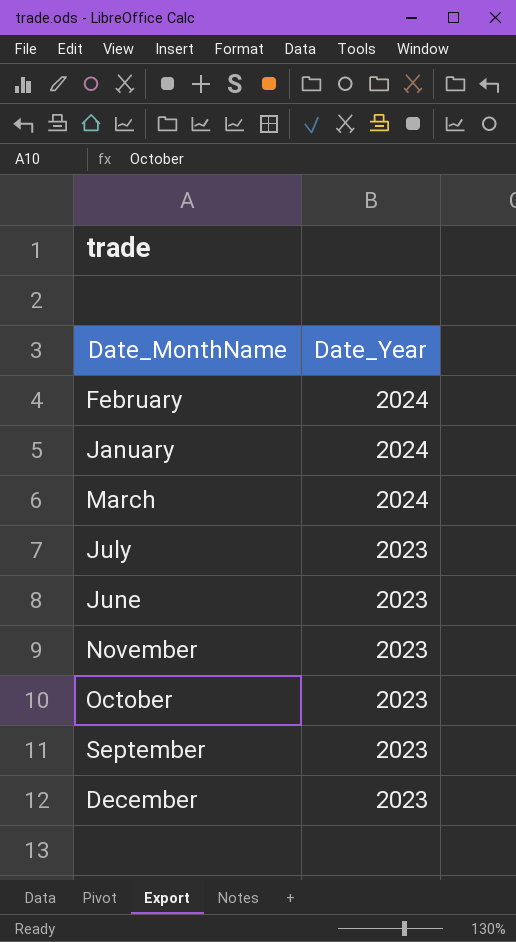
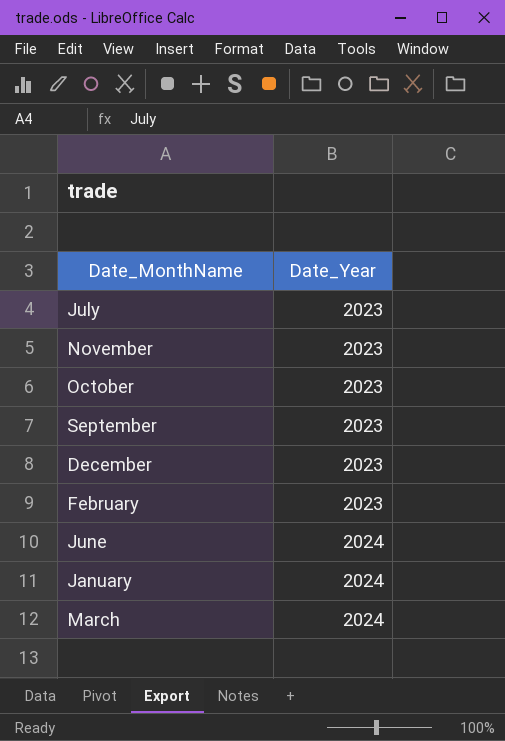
row order: Date_Year descending -> Date_Year ascending
February | Date_Year: 2024 -> 2023
June | Date_Year: 2023 -> 2024

